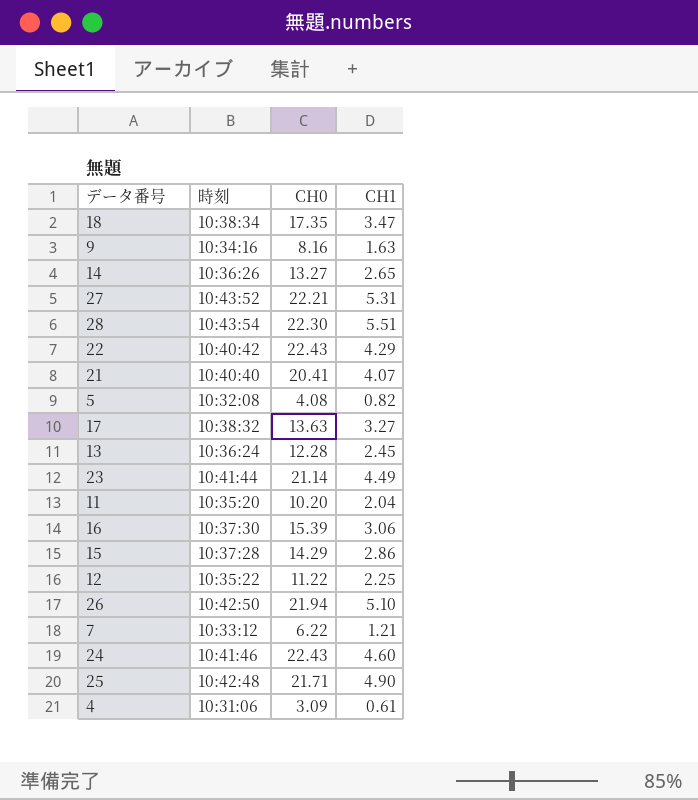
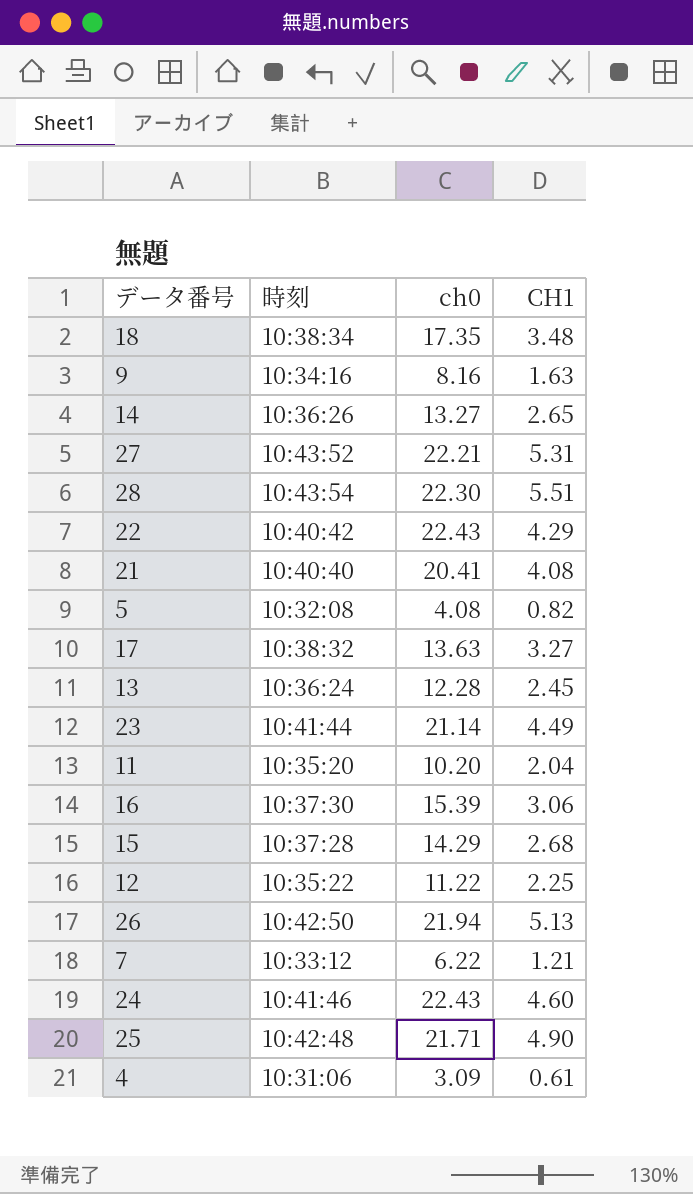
column name: CH0 -> ch0
18 | CH1: 3.47 -> 3.48
21 | CH1: 4.07 -> 4.08
15 | CH1: 2.86 -> 2.68
26 | CH1: 5.10 -> 5.13

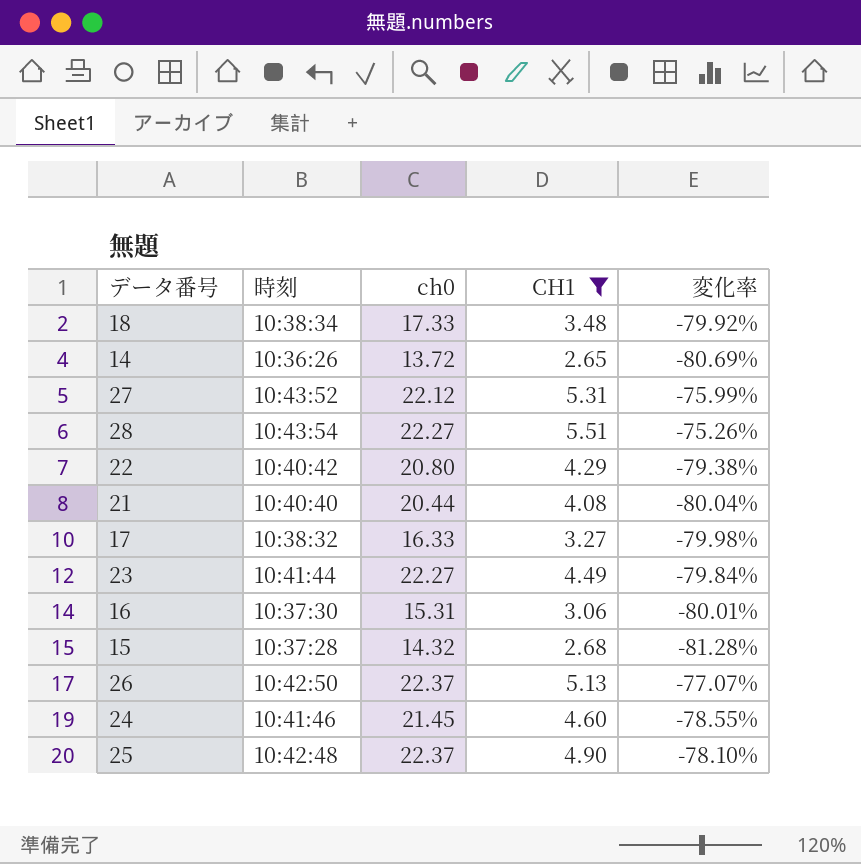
filter: none -> CH1 >= 2.65
column 変化率 | formula: none -> ([CH1] - [ch0]) / [ch0]
18 | ch0: 17.35 -> 17.33
14 | ch0: 13.27 -> 13.72
27 | ch0: 22.21 -> 22.12
28 | ch0: 22.30 -> 22.27
22 | ch0: 22.43 -> 20.80
21 | ch0: 20.41 -> 20.44
17 | ch0: 13.63 -> 16.33
23 | ch0: 21.14 -> 22.27
16 | ch0: 15.39 -> 15.31
15 | ch0: 14.29 -> 14.32
26 | ch0: 21.94 -> 22.37
24 | ch0: 22.43 -> 21.45
25 | ch0: 21.71 -> 22.37

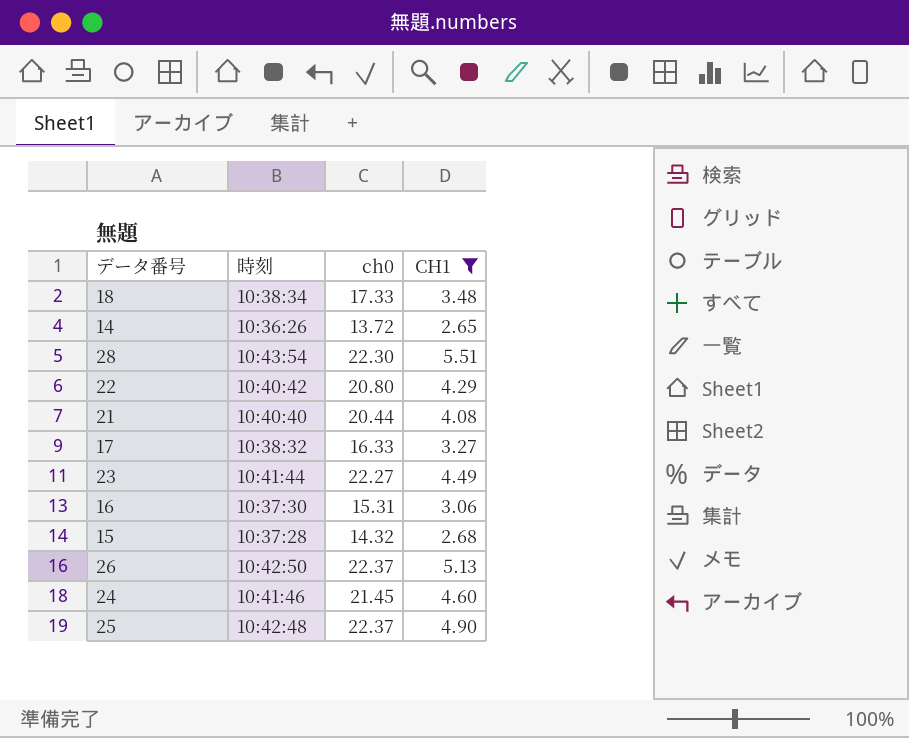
column 変化率 | formula: ([CH1] - [ch0]) / [ch0] -> none
row 27: 10:43:52 | 22.12 | 5.31 | -75.99% -> none
28 | ch0: 22.27 -> 22.30

